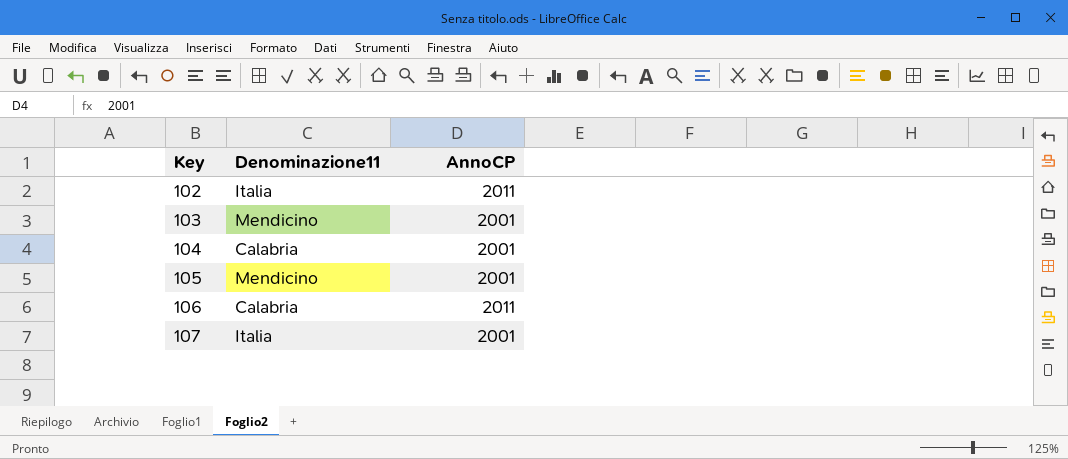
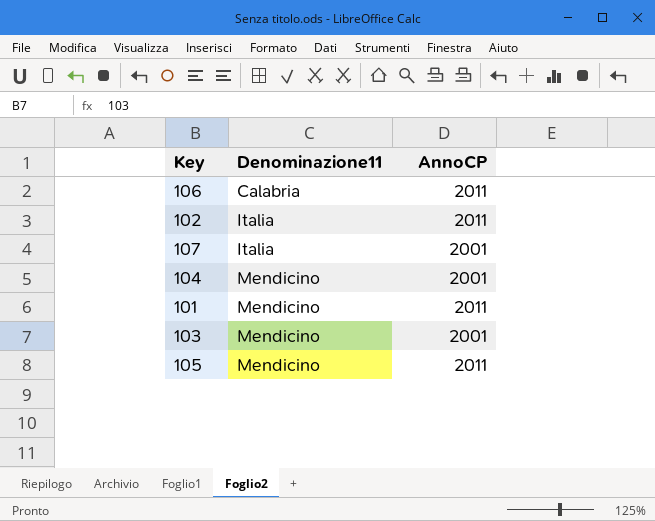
row order: Key ascending -> Denominazione11 ascending
104 | Denominazione11: Calabria -> Mendicino
row 101: none -> Mendicino | 2011
105 | AnnoCP: 2001 -> 2011

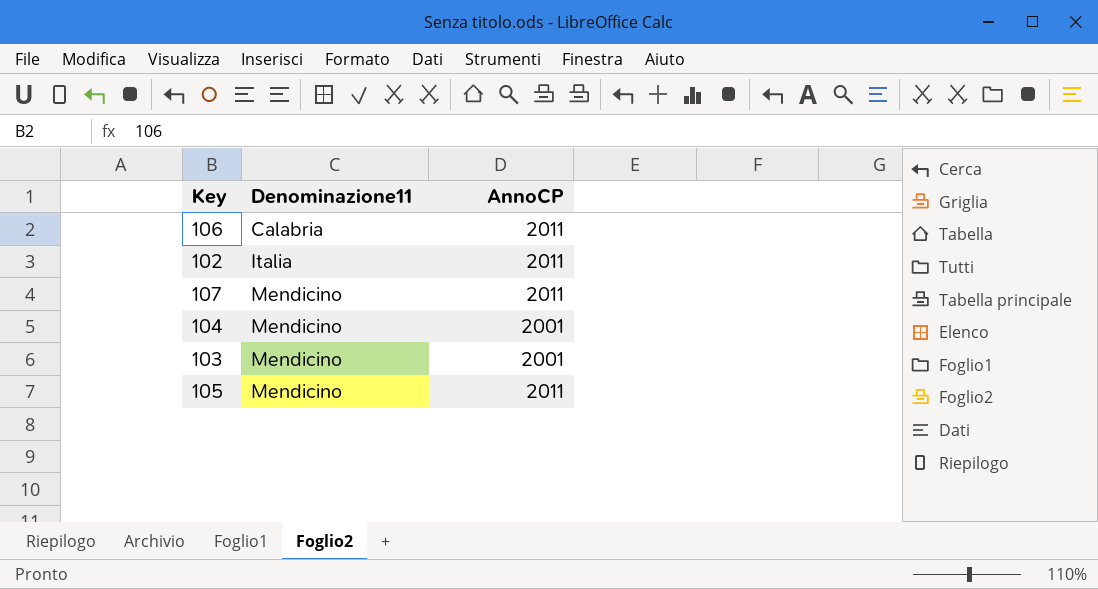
row 101: Mendicino | 2011 -> none
107 | Denominazione11: Italia -> Mendicino
107 | AnnoCP: 2001 -> 2011

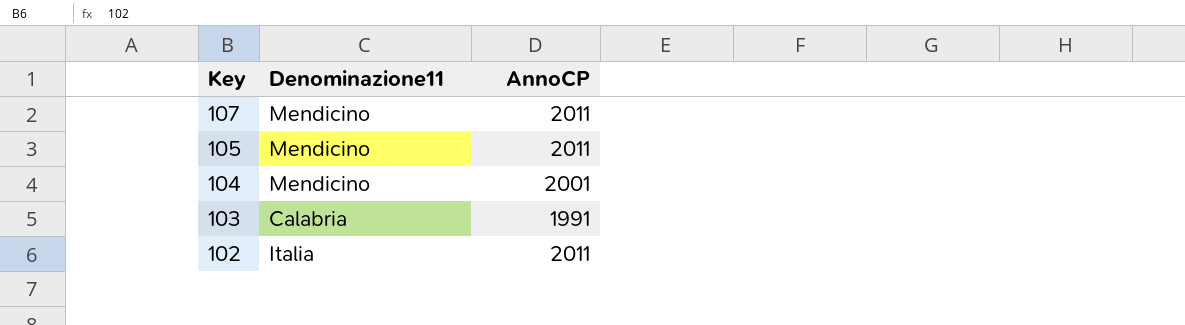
row order: Denominazione11 ascending -> Key descending
row 106: Calabria | 2011 -> none
103 | Denominazione11: Mendicino -> Calabria
103 | AnnoCP: 2001 -> 1991

